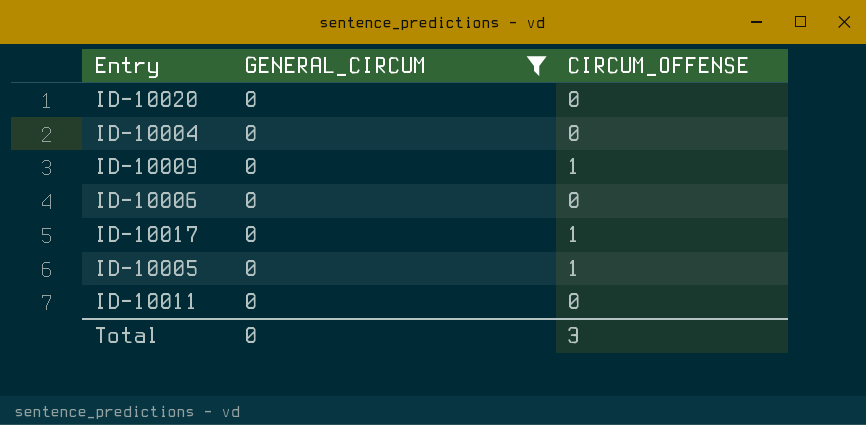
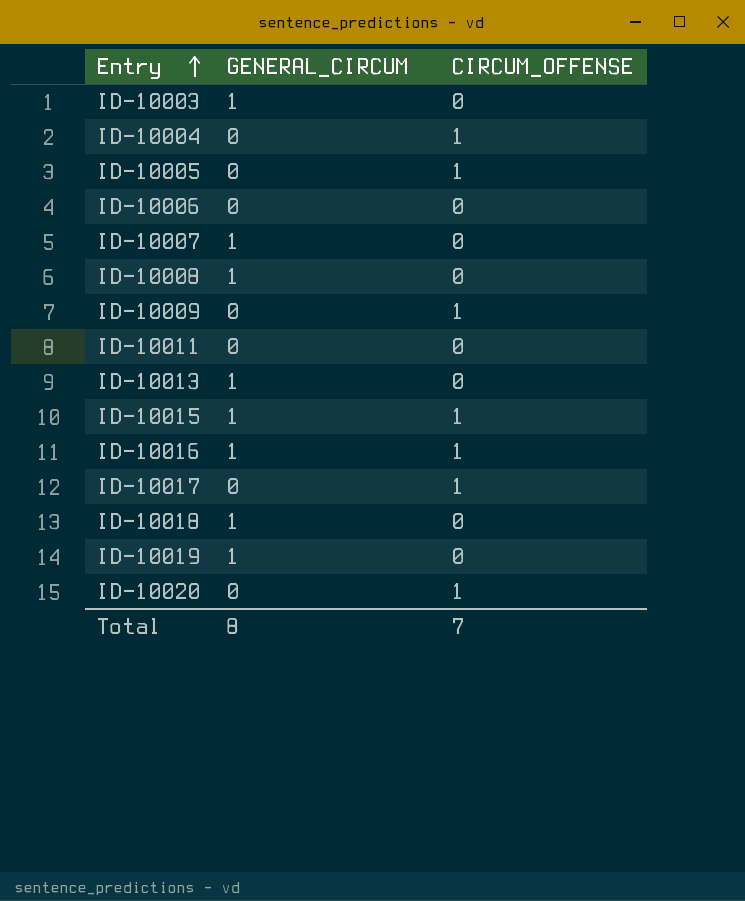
filter: GENERAL_CIRCUM = 0 -> none
row order: none -> Entry ascending
ID-10004 | CIRCUM_OFFENSE: 0 -> 1
ID-10020 | CIRCUM_OFFENSE: 0 -> 1
Total | GENERAL_CIRCUM: 0 -> 8
Total | CIRCUM_OFFENSE: 3 -> 7

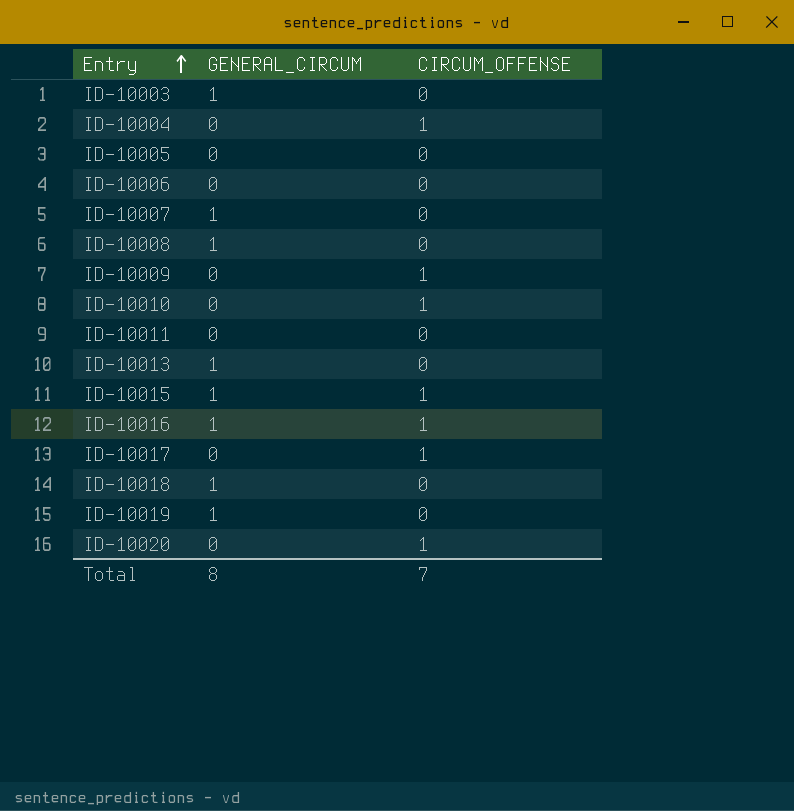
ID-10005 | CIRCUM_OFFENSE: 1 -> 0
row ID-10010: none -> 0 | 1

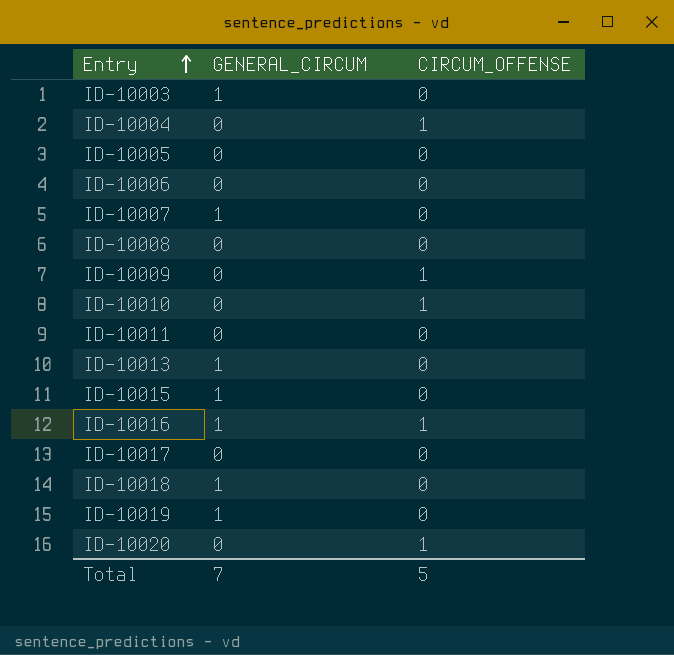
ID-10008 | GENERAL_CIRCUM: 1 -> 0
ID-10015 | CIRCUM_OFFENSE: 1 -> 0
ID-10017 | CIRCUM_OFFENSE: 1 -> 0
Total | GENERAL_CIRCUM: 8 -> 7
Total | CIRCUM_OFFENSE: 7 -> 5

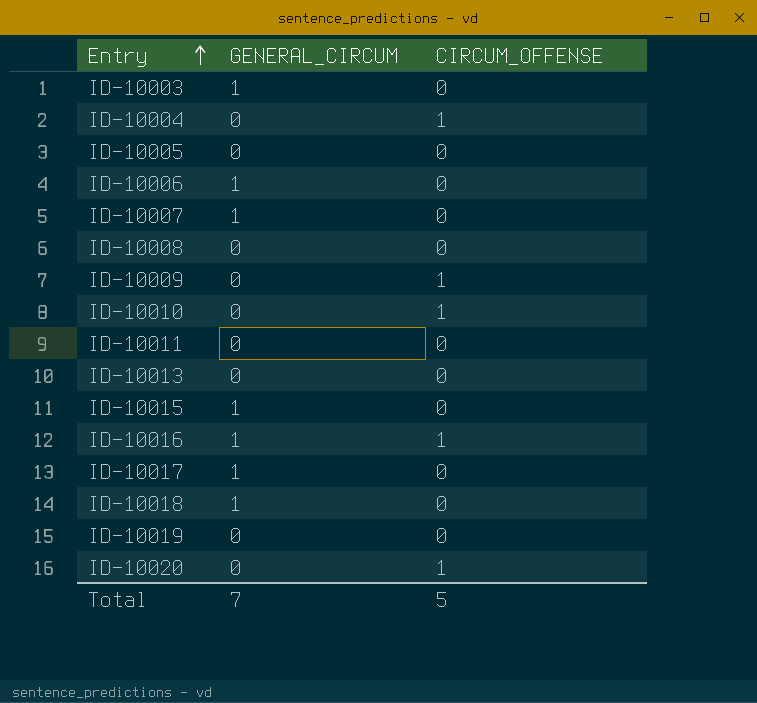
ID-10006 | GENERAL_CIRCUM: 0 -> 1
ID-10013 | GENERAL_CIRCUM: 1 -> 0
ID-10017 | GENERAL_CIRCUM: 0 -> 1
ID-10019 | GENERAL_CIRCUM: 1 -> 0

